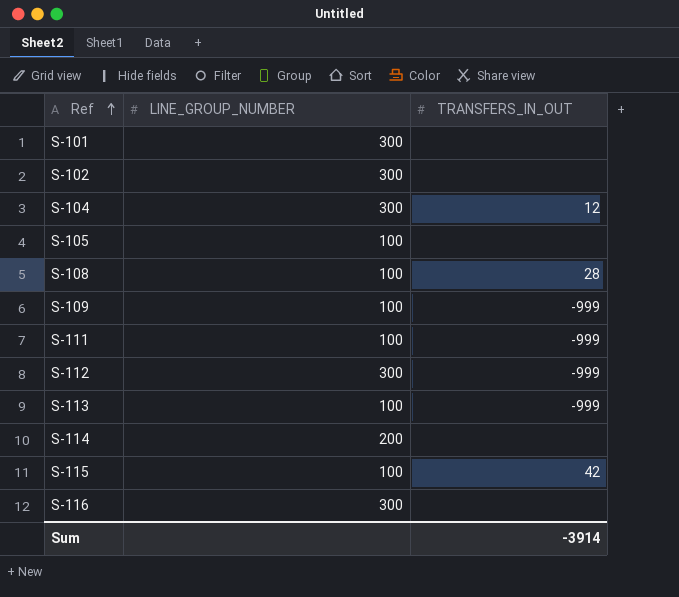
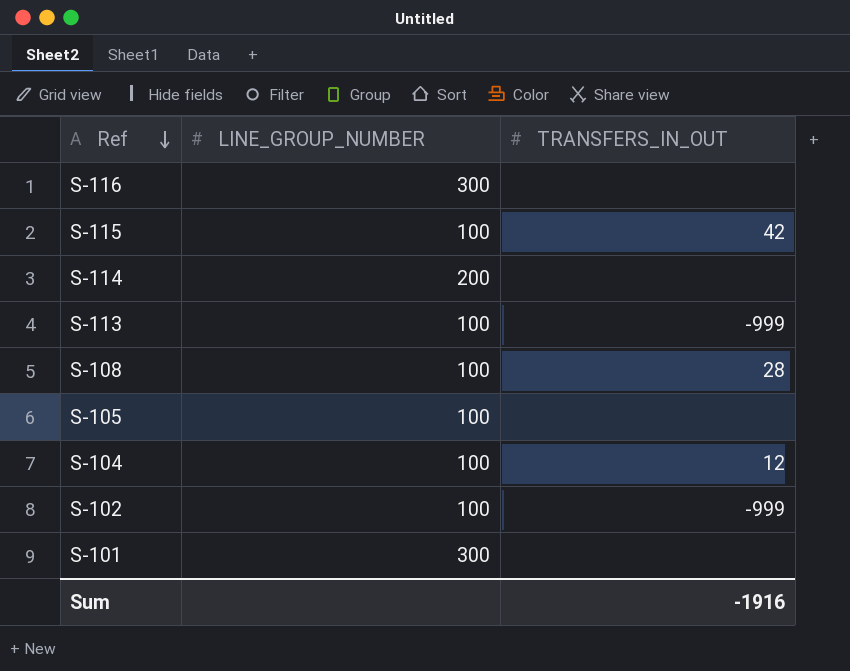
row order: Ref ascending -> Ref descending
row S-109: 100 | -999 -> none
row S-111: 100 | -999 -> none
row S-112: 300 | -999 -> none
S-104 | LINE_GROUP_NUMBER: 300 -> 100
S-102 | LINE_GROUP_NUMBER: 300 -> 100
S-102 | TRANSFERS_IN_OUT: none -> -999
Sum | TRANSFERS_IN_OUT: -3914 -> -1916

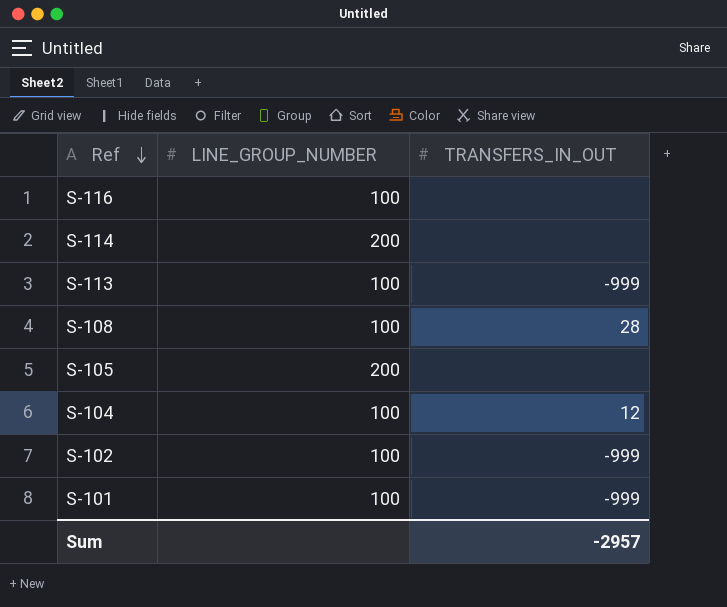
row S-115: 100 | 42 -> none
S-116 | LINE_GROUP_NUMBER: 300 -> 100
S-105 | LINE_GROUP_NUMBER: 100 -> 200
S-101 | LINE_GROUP_NUMBER: 300 -> 100
S-101 | TRANSFERS_IN_OUT: none -> -999
Sum | TRANSFERS_IN_OUT: -1916 -> -2957

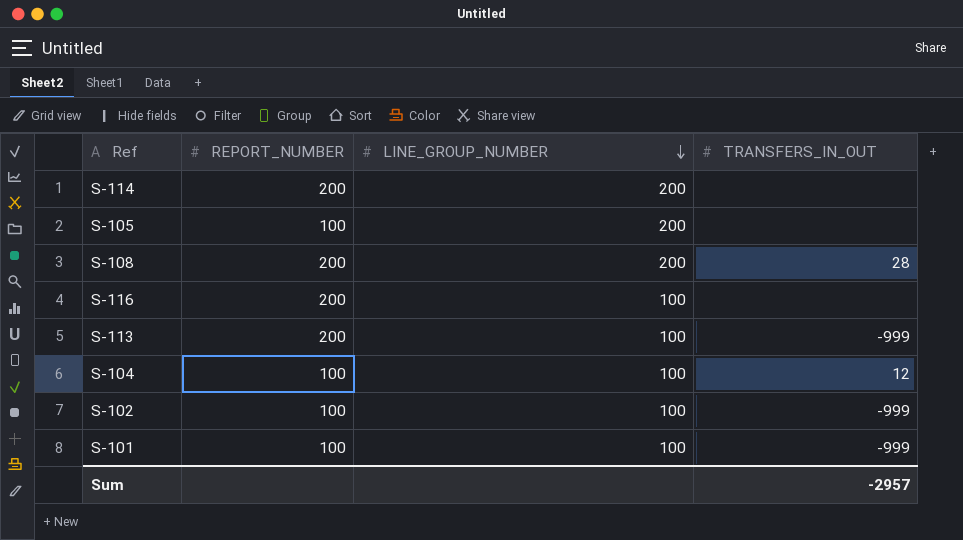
row order: Ref descending -> LINE_GROUP_NUMBER descending
column REPORT_NUMBER | position: none -> 2
S-108 | LINE_GROUP_NUMBER: 100 -> 200

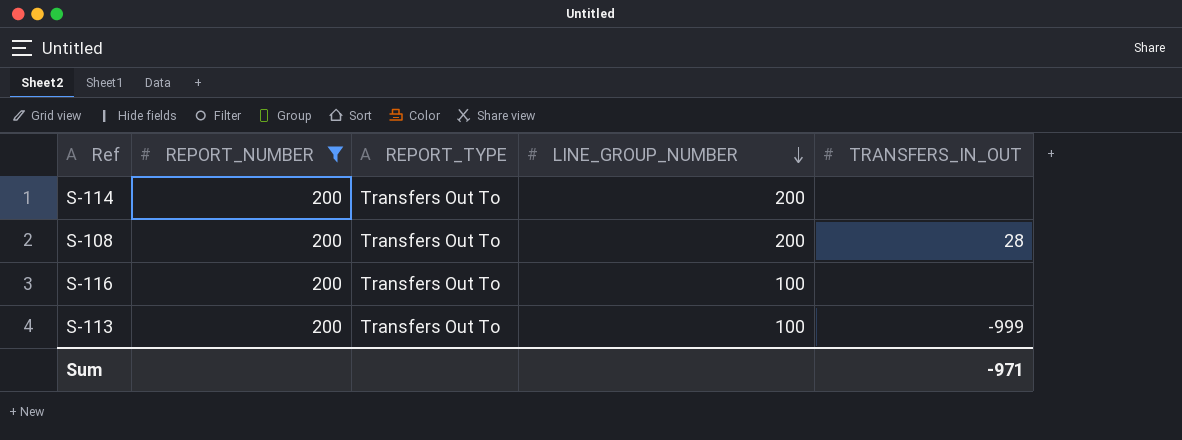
filter: none -> REPORT_NUMBER = 200
column REPORT_TYPE | position: none -> 3
Sum | TRANSFERS_IN_OUT: -2957 -> -971

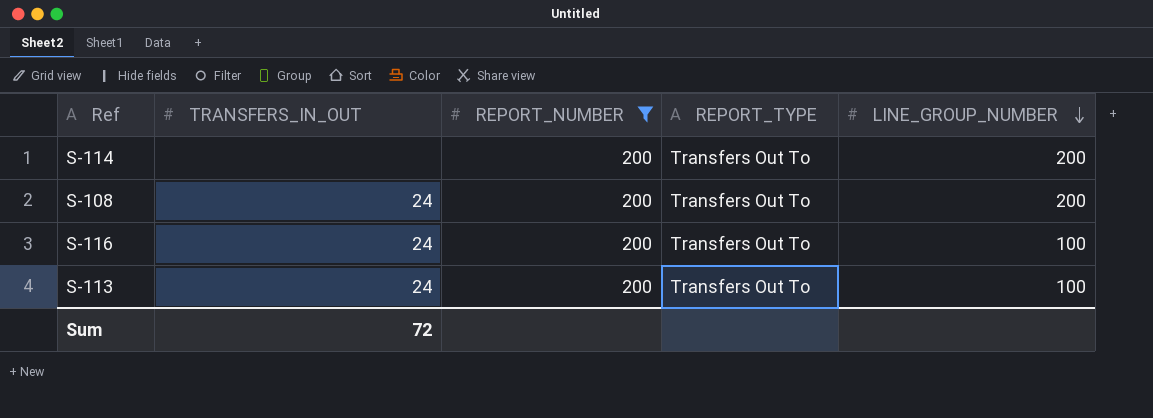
column TRANSFERS_IN_OUT | position: 5 -> 2
S-108 | TRANSFERS_IN_OUT: 28 -> 24
S-116 | TRANSFERS_IN_OUT: none -> 24
S-113 | TRANSFERS_IN_OUT: -999 -> 24
Sum | TRANSFERS_IN_OUT: -971 -> 72

